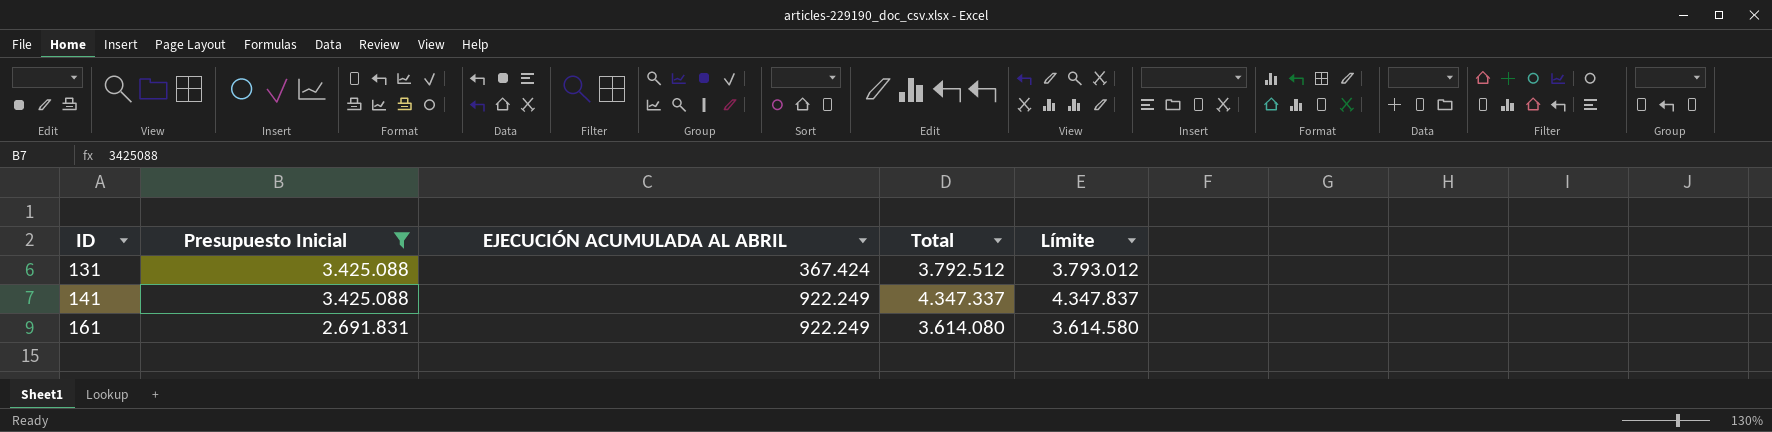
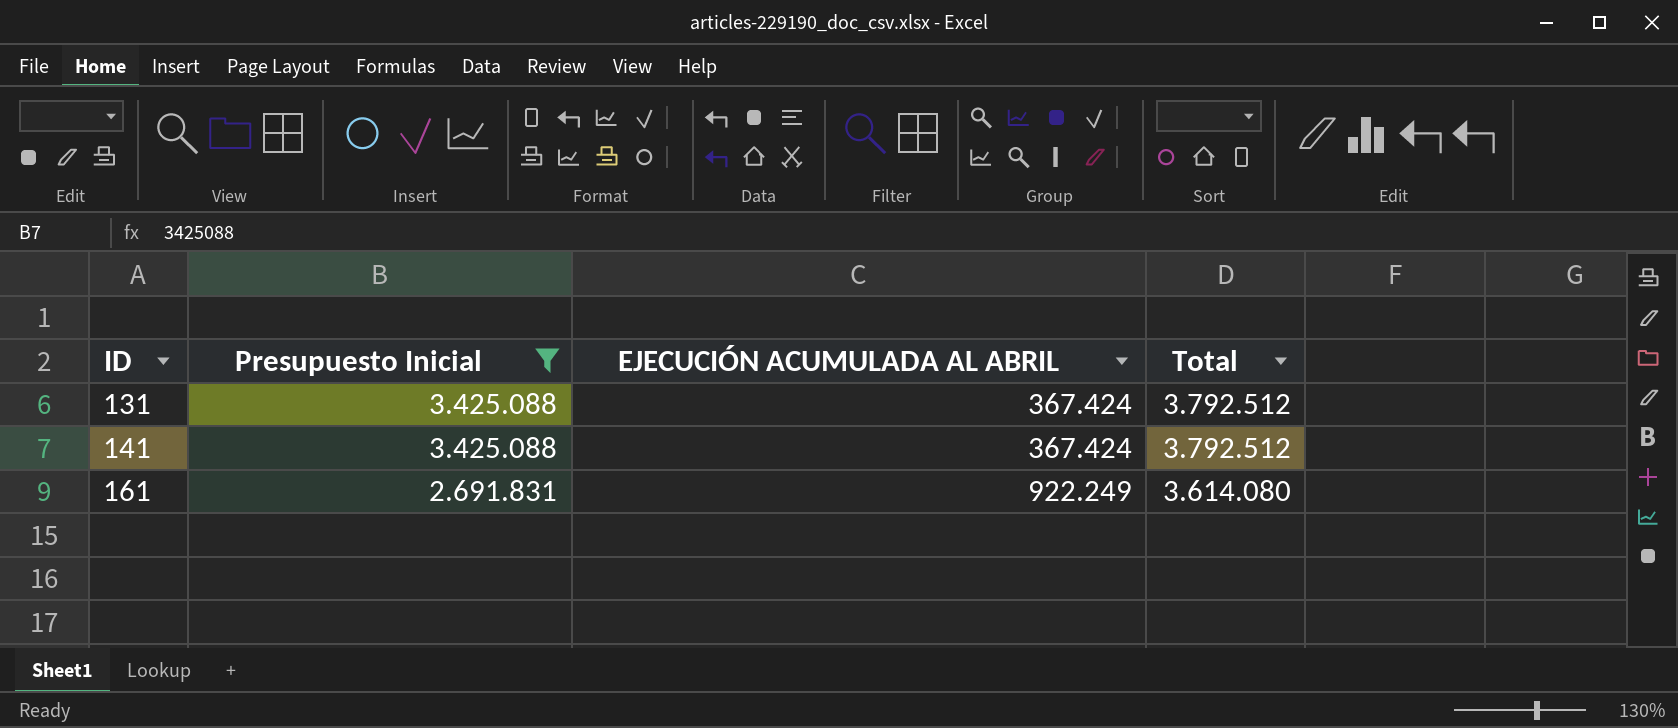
column Límite | formula: [Total] + 500 -> none
141 | EJECUCIÓN ACUMULADA AL ABRIL: 922.249 -> 367.424
141 | Total: 4.347.337 -> 3.792.512

